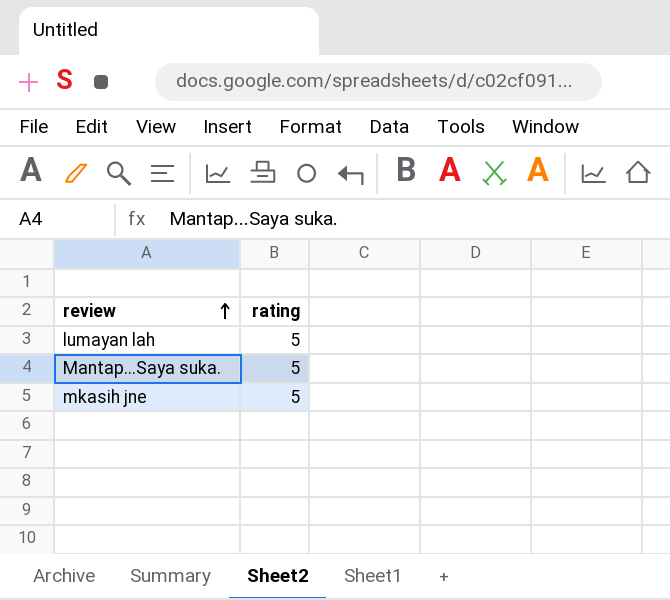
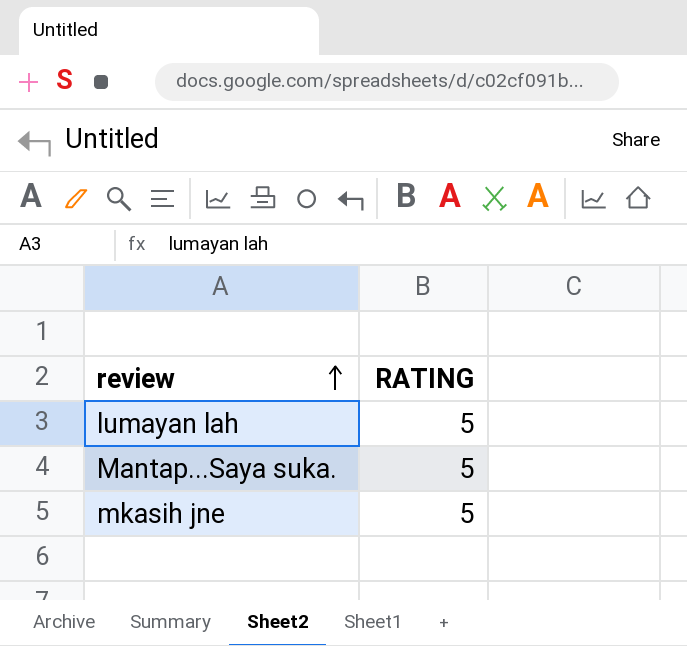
column name: rating -> RATING

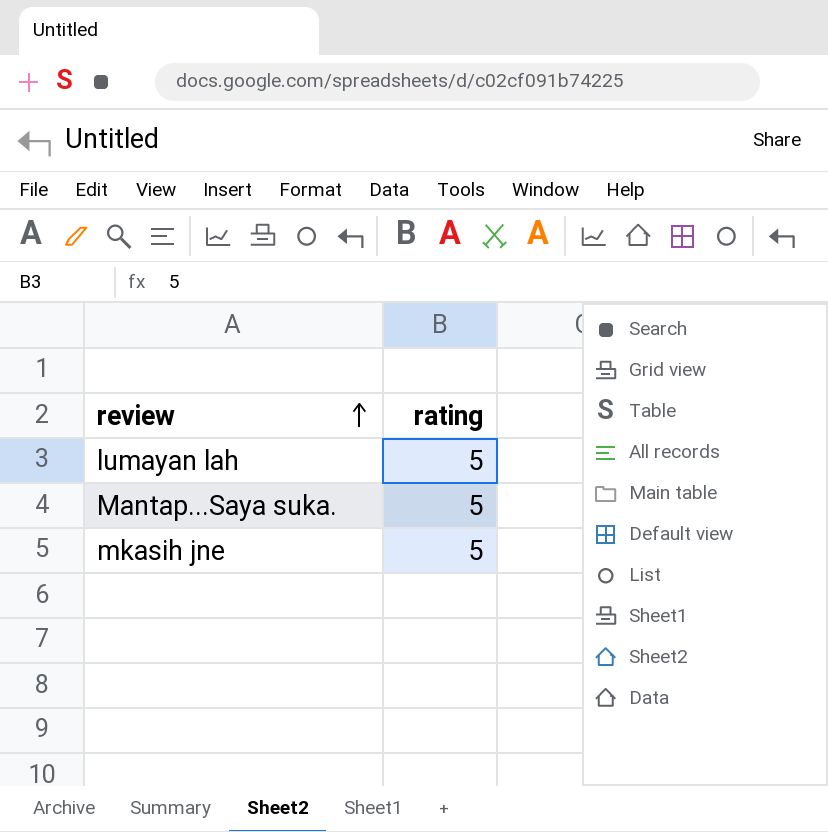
column name: RATING -> rating

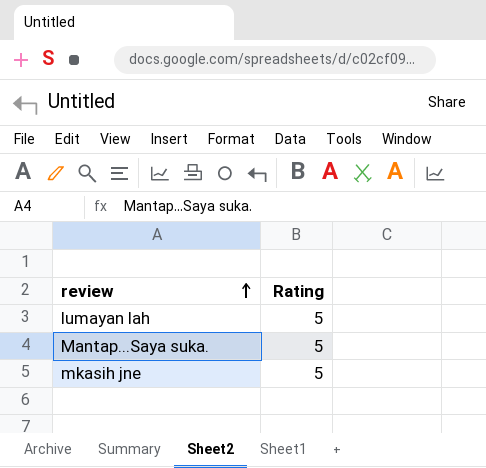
column name: rating -> Rating

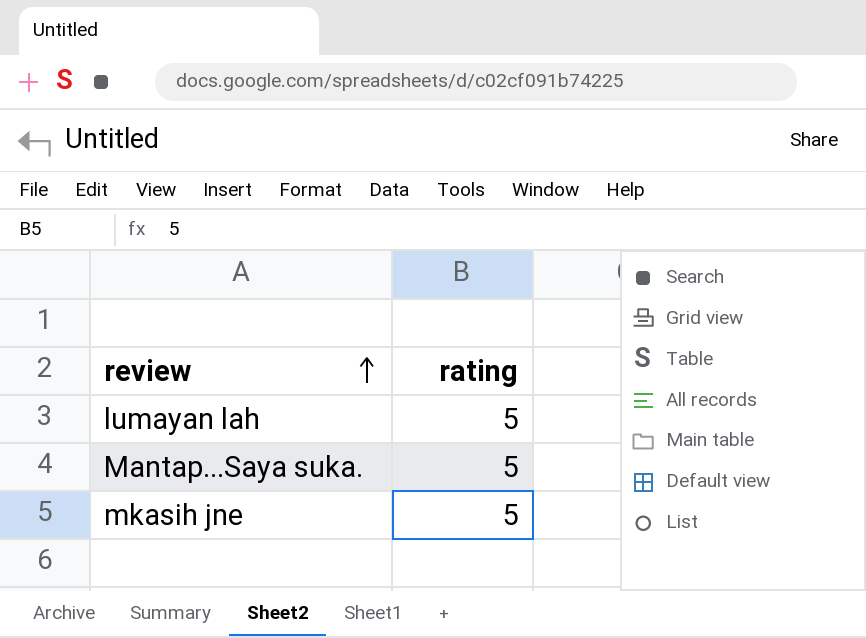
column name: Rating -> rating

